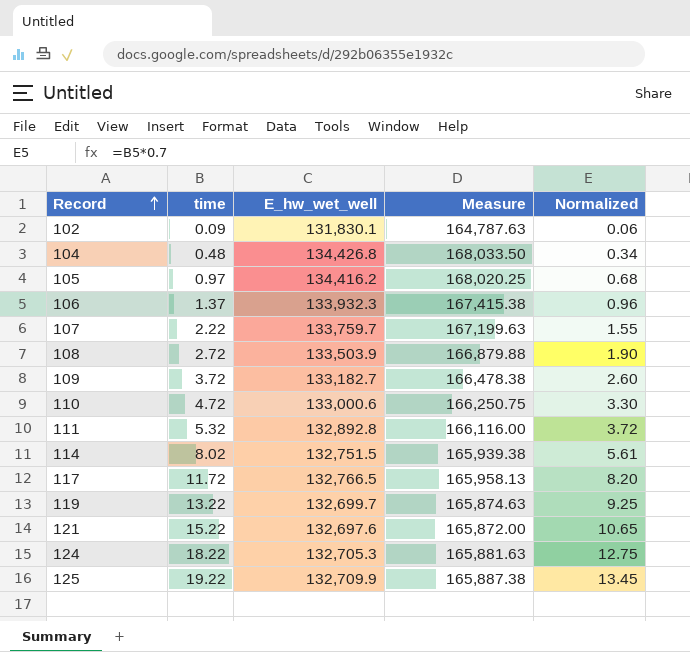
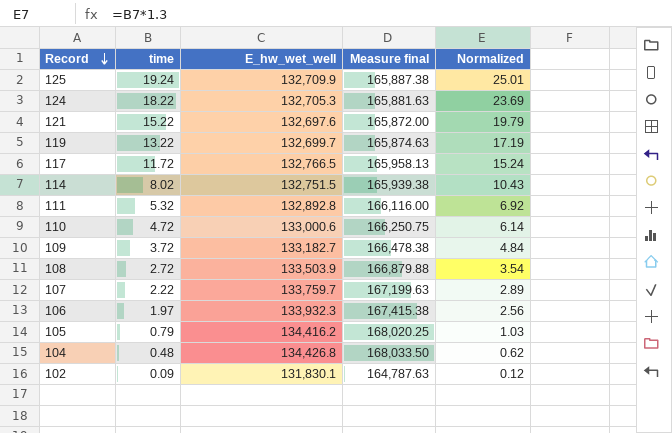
row order: Record ascending -> Record descending
column name: Measure -> Measure final
column Normalized | formula: [time] * 0.7 -> [time] * 1.3
125 | time: 19.22 -> 19.24
106 | time: 1.37 -> 1.97
105 | time: 0.97 -> 0.79

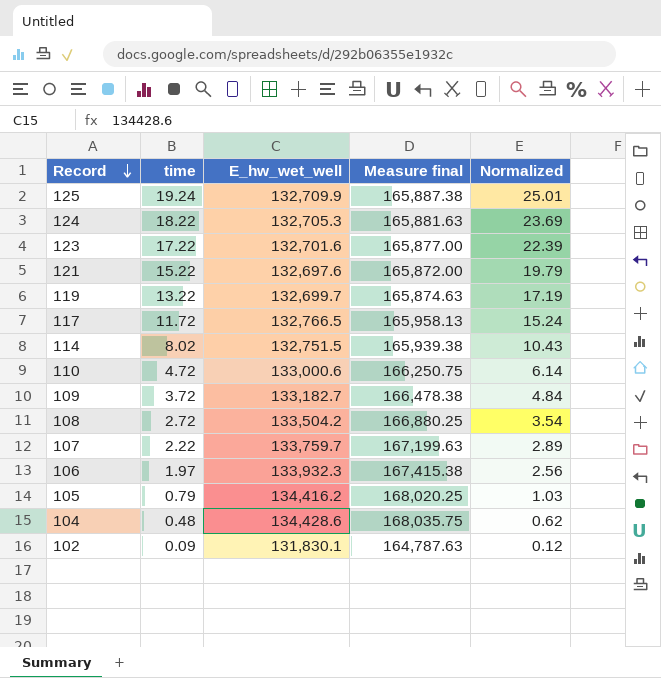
row 111: 5.32 | 132,892.8 | 166,116.00 | 6.92 -> none
row 123: none -> 17.22 | 132,701.6 | 165,877.00 | 22.39
108 | E_hw_wet_well: 133,503.9 -> 133,504.2
108 | Measure final: 166,879.88 -> 166,880.25
104 | E_hw_wet_well: 134,426.8 -> 134,428.6
104 | Measure final: 168,033.50 -> 168,035.75

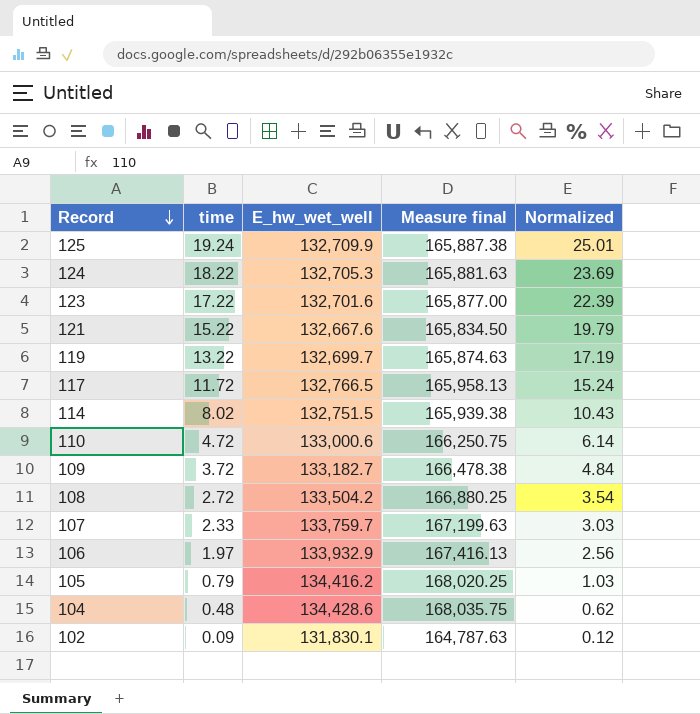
121 | E_hw_wet_well: 132,697.6 -> 132,667.6
121 | Measure final: 165,872.00 -> 165,834.50
107 | time: 2.22 -> 2.33
107 | Normalized: 2.89 -> 3.03
106 | E_hw_wet_well: 133,932.3 -> 133,932.9
106 | Measure final: 167,415.38 -> 167,416.13

